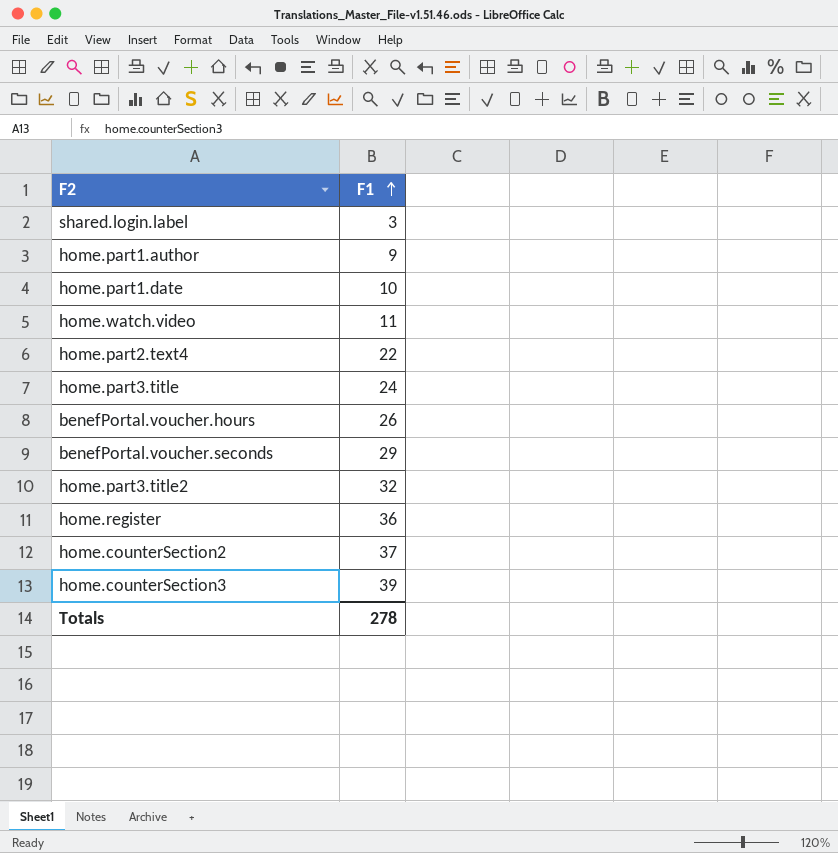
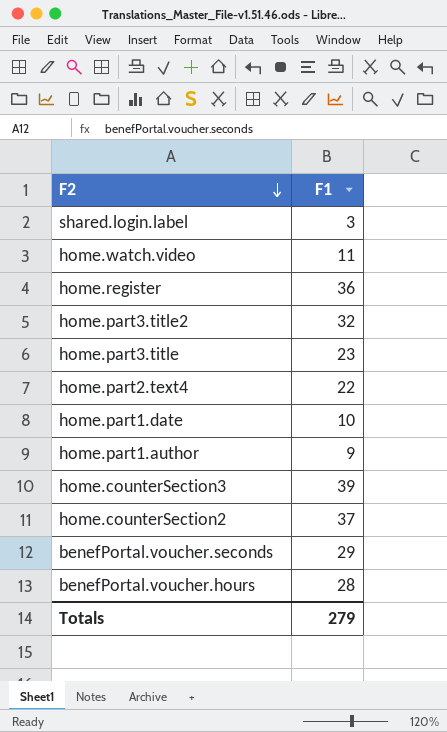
row order: F1 ascending -> F2 descending
home.part3.title | F1: 24 -> 23
benefPortal.voucher.hours | F1: 26 -> 28
Totals | F1: 278 -> 279

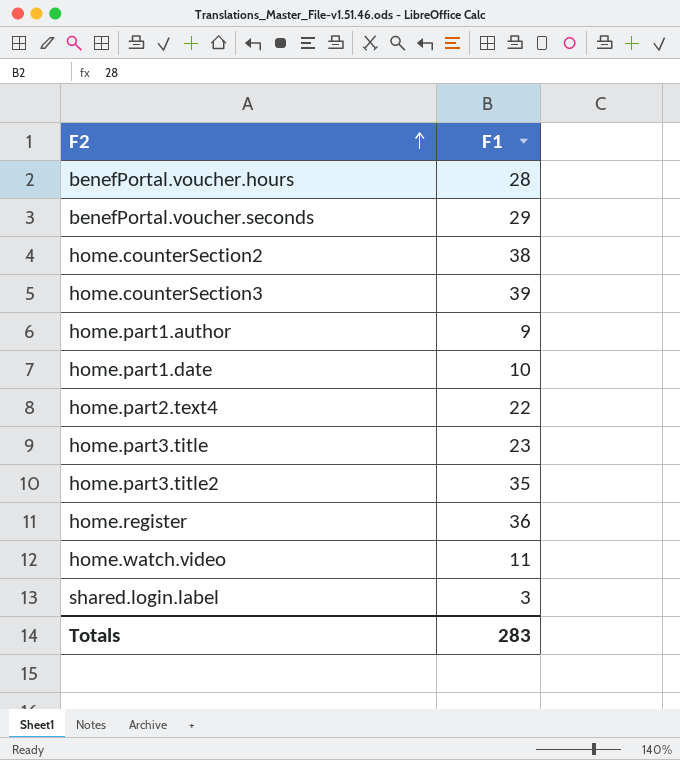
row order: F2 descending -> F2 ascending
home.counterSection2 | F1: 37 -> 38
home.part3.title2 | F1: 32 -> 35
Totals | F1: 279 -> 283

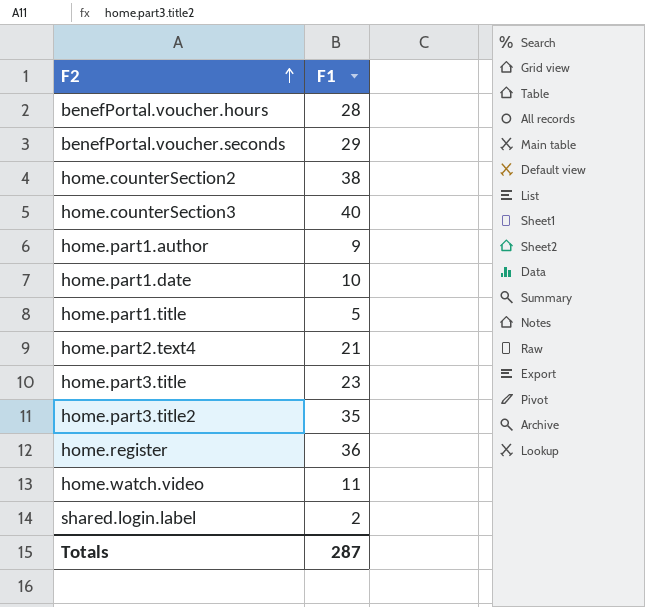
home.counterSection3 | F1: 39 -> 40
row home.part1.title: none -> 5
home.part2.text4 | F1: 22 -> 21
shared.login.label | F1: 3 -> 2
Totals | F1: 283 -> 287

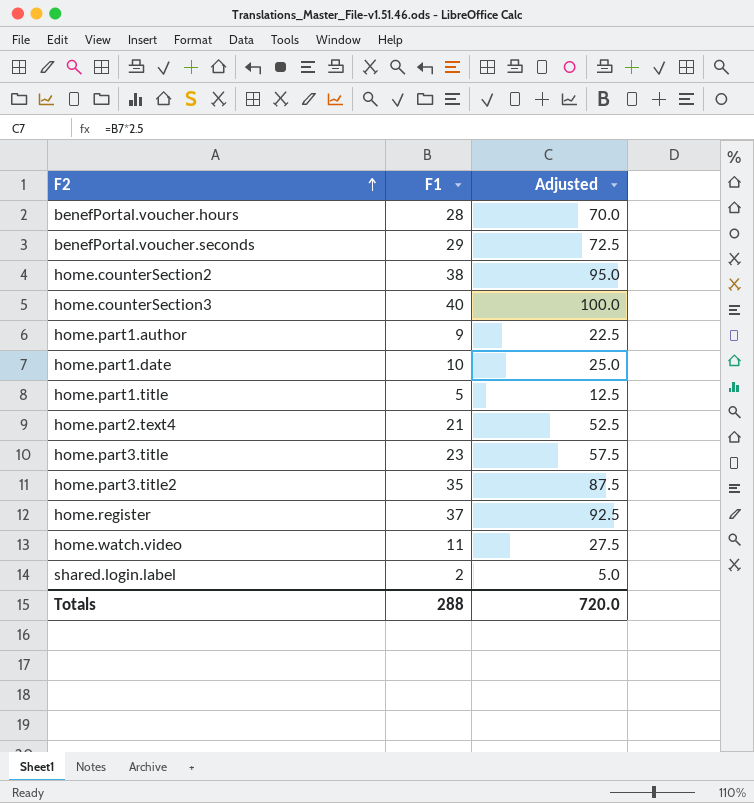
column Adjusted | formula: none -> [F1] * 2.5
home.register | F1: 36 -> 37
Totals | F1: 287 -> 288

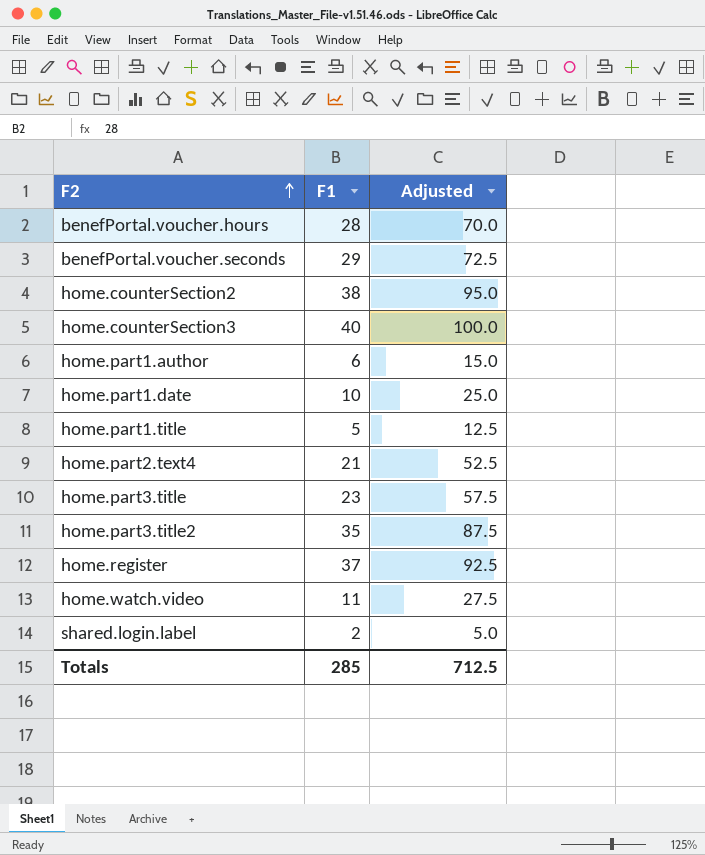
home.part1.author | F1: 9 -> 6
home.part1.author | Adjusted: 22.5 -> 15.0
Totals | F1: 288 -> 285
Totals | Adjusted: 720.0 -> 712.5

